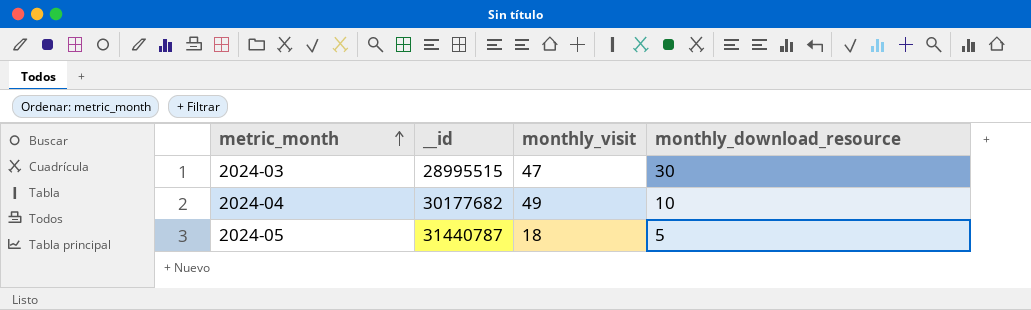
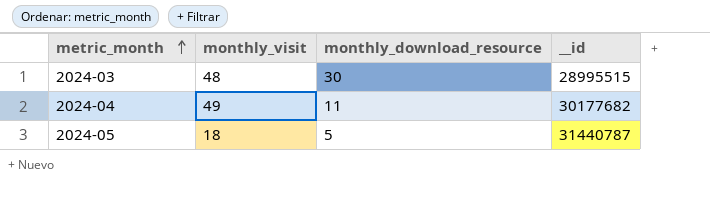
column __id | position: 2 -> 4
2024-03 | monthly_visit: 47 -> 48
2024-04 | monthly_download_resource: 10 -> 11

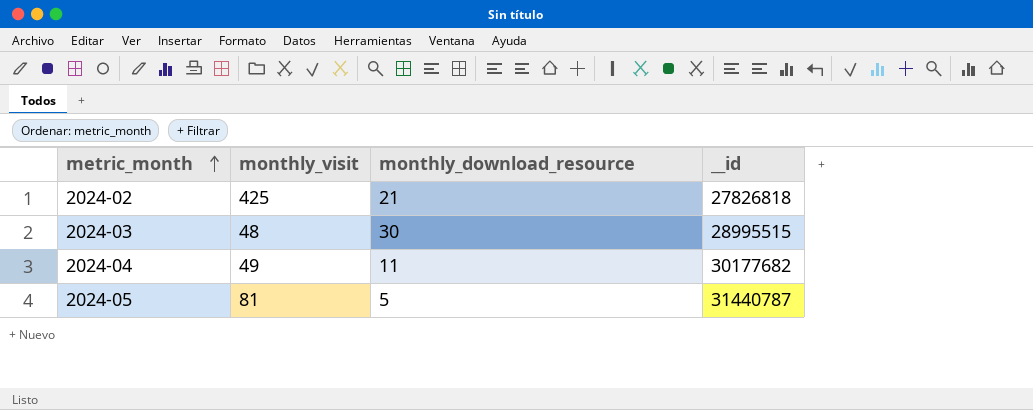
row 2024-02: none -> 425 | 21 | 27826818
2024-05 | monthly_visit: 18 -> 81

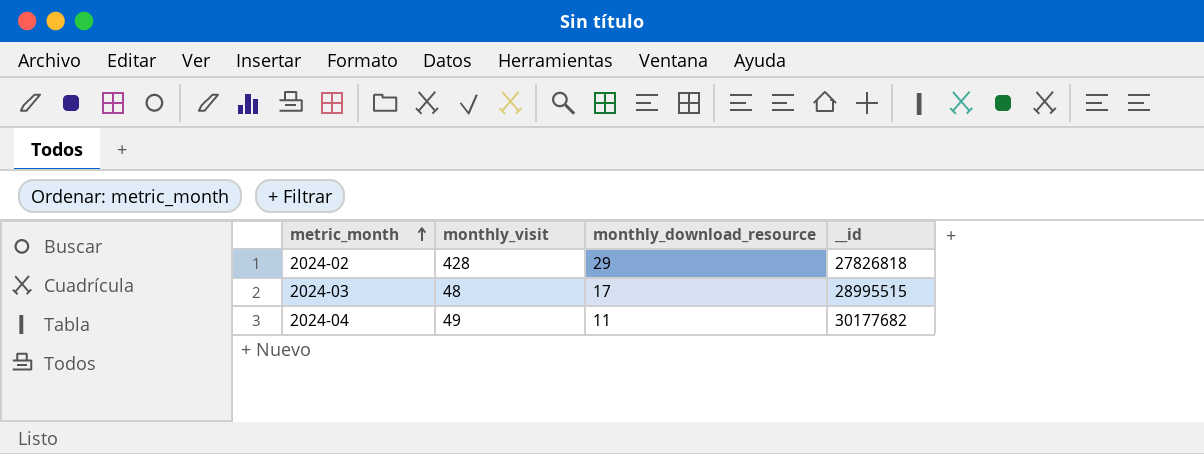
row 2024-05: 81 | 5 | 31440787 -> none
2024-02 | monthly_visit: 425 -> 428
2024-02 | monthly_download_resource: 21 -> 29
2024-03 | monthly_download_resource: 30 -> 17

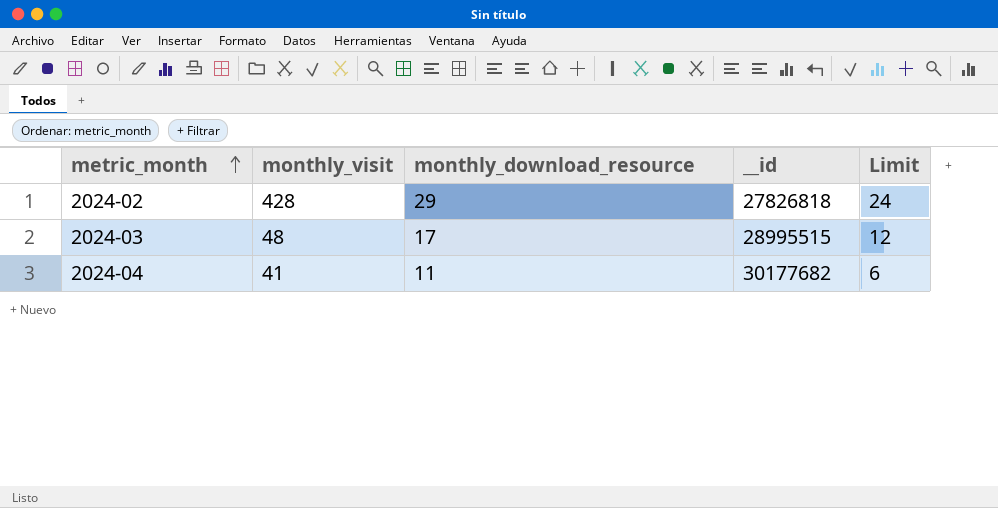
column Limit | formula: none -> [monthly_download_resource] - 5
2024-04 | monthly_visit: 49 -> 41

